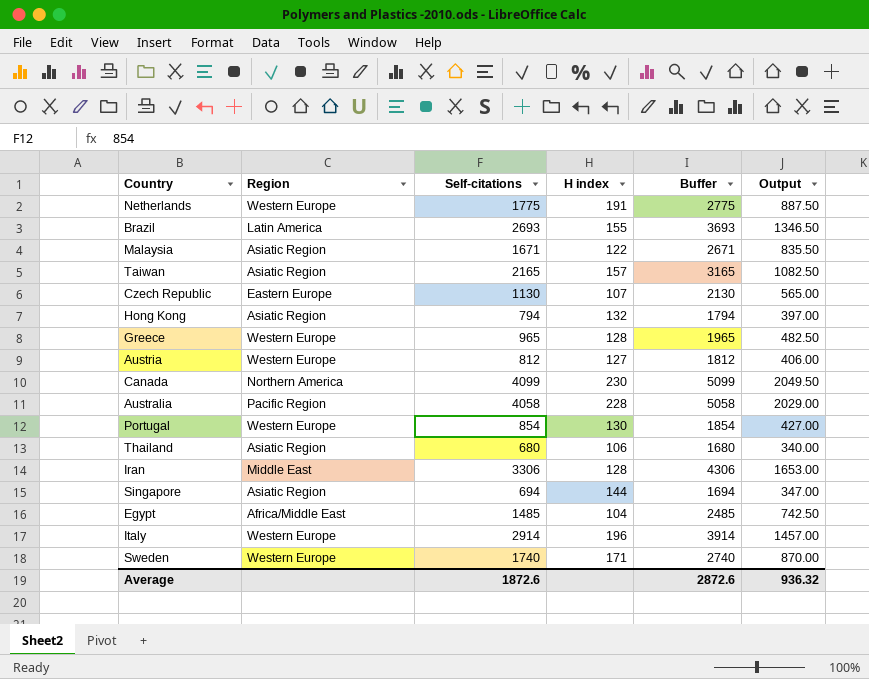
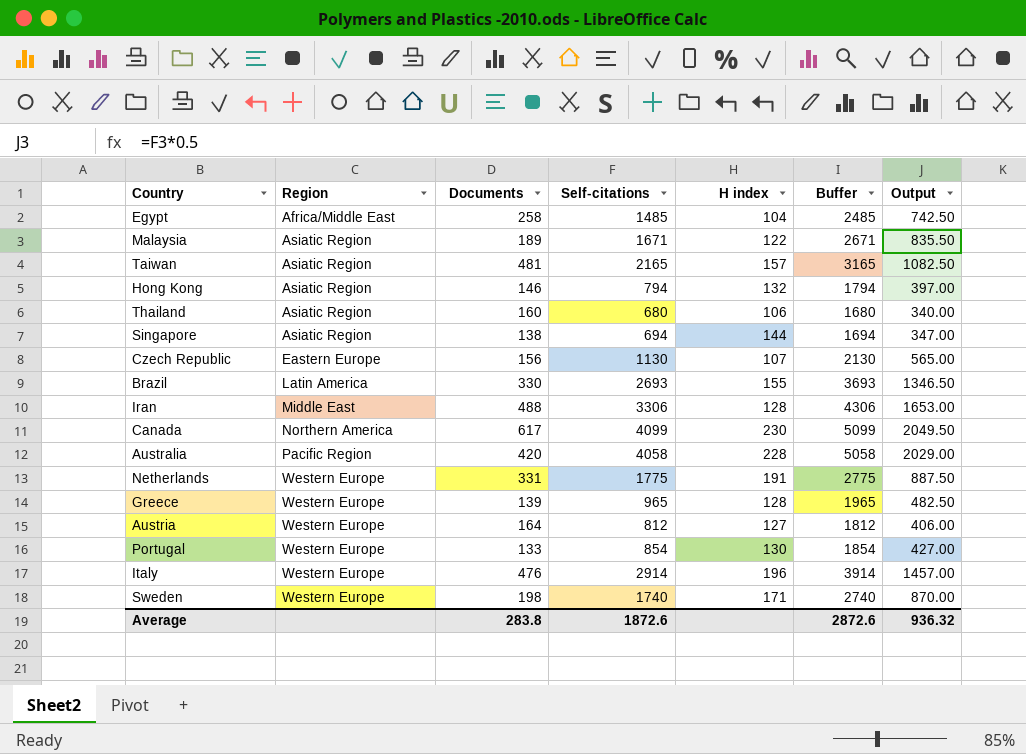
row order: none -> Region ascending
column Documents | position: none -> 3

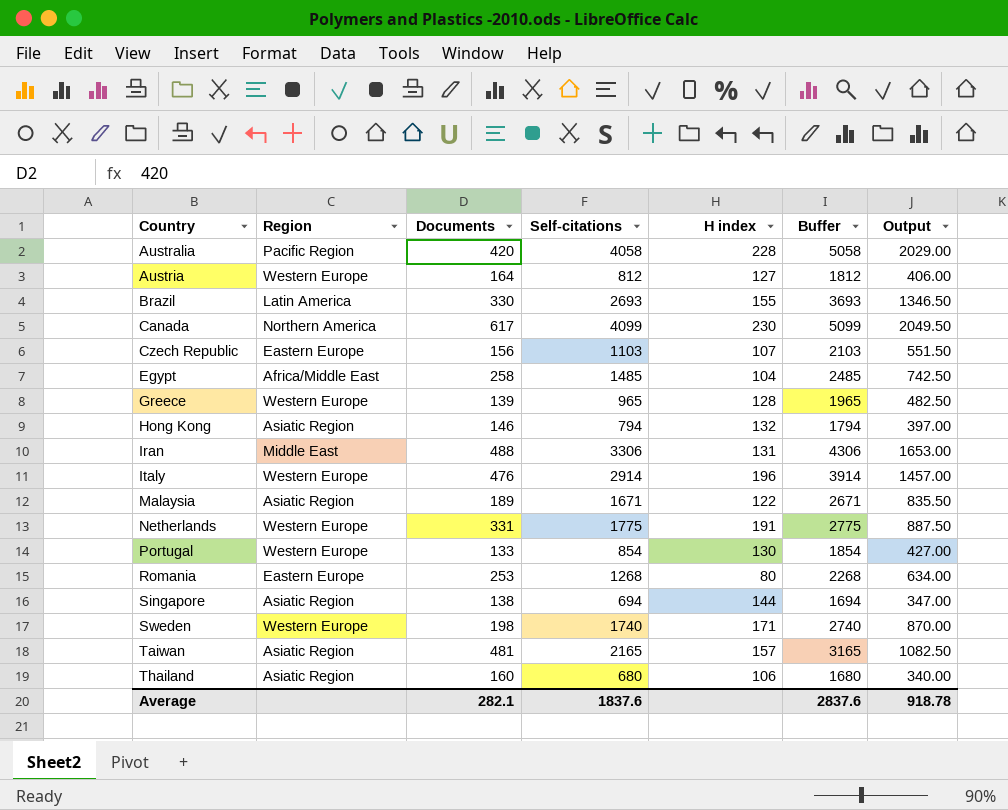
row order: Region ascending -> Country ascending
Czech Republic | Self-citations: 1130 -> 1103
Czech Republic | Buffer: 2130 -> 2103
Czech Republic | Output: 565.00 -> 551.50
Iran | H index: 128 -> 131
row Romania: none -> Eastern Europe | 253 | 1268 | 80 | 2268 | 634.00
Average | Documents: 283.8 -> 282.1
Average | Self-citations: 1872.6 -> 1837.6
Average | Buffer: 2872.6 -> 2837.6
Average | Output: 936.32 -> 918.78

